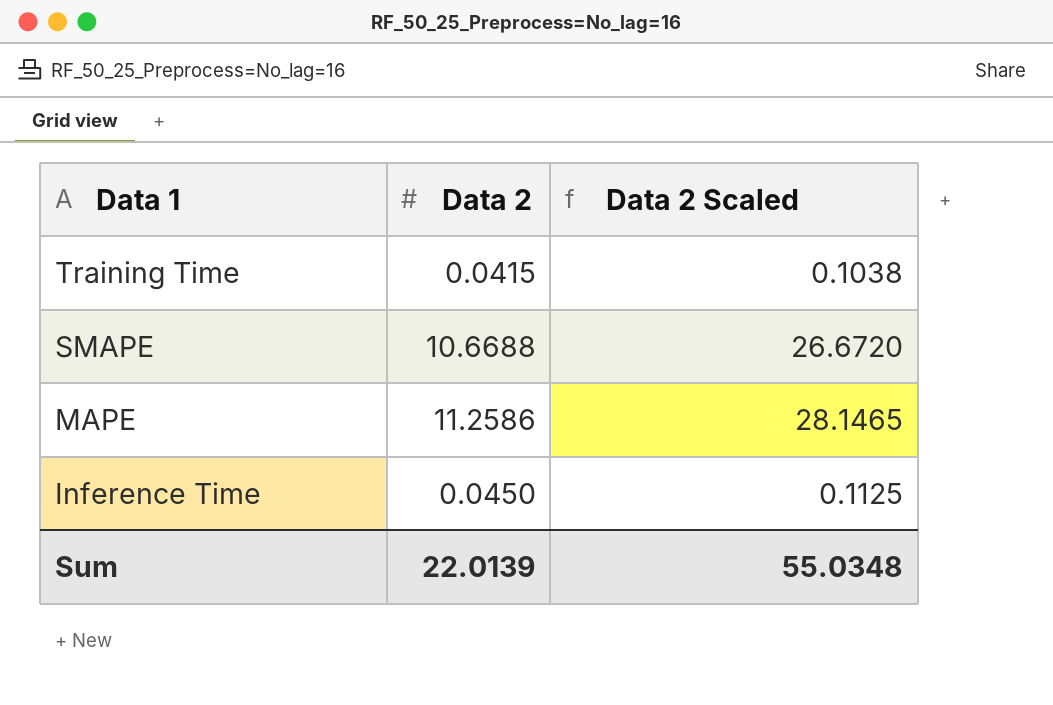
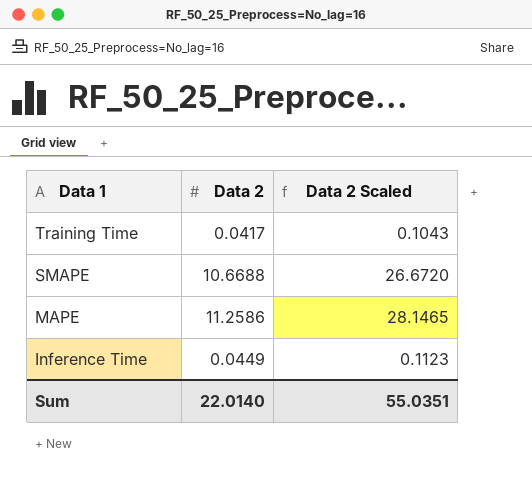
Training Time | Data 2: 0.0415 -> 0.0417
Training Time | Data 2 Scaled: 0.1038 -> 0.1043
Inference Time | Data 2: 0.0450 -> 0.0449
Inference Time | Data 2 Scaled: 0.1125 -> 0.1123
Sum | Data 2: 22.0139 -> 22.0140
Sum | Data 2 Scaled: 55.0348 -> 55.0351

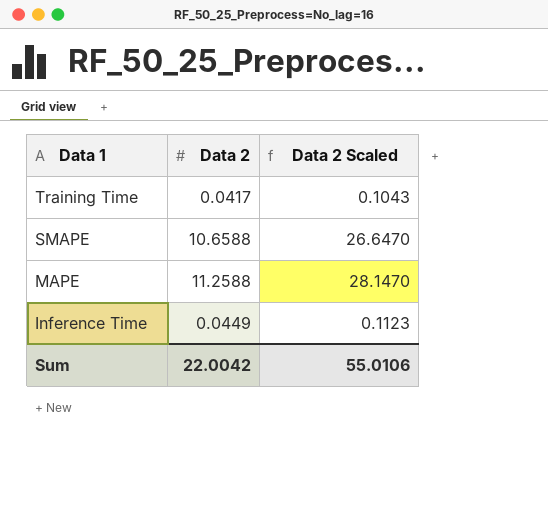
SMAPE | Data 2: 10.6688 -> 10.6588
SMAPE | Data 2 Scaled: 26.6720 -> 26.6470
MAPE | Data 2: 11.2586 -> 11.2588
MAPE | Data 2 Scaled: 28.1465 -> 28.1470
Sum | Data 2: 22.0140 -> 22.0042
Sum | Data 2 Scaled: 55.0351 -> 55.0106

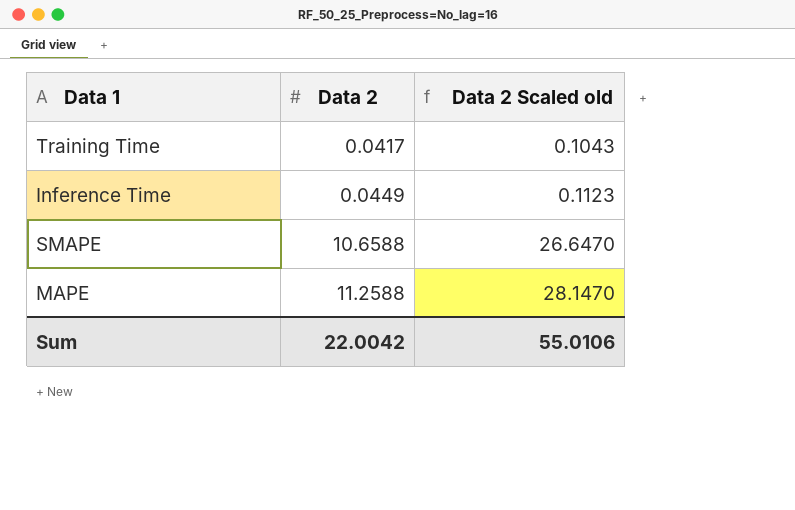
row order: Data 1 descending -> Data 2 ascending
column name: Data 2 Scaled -> Data 2 Scaled old

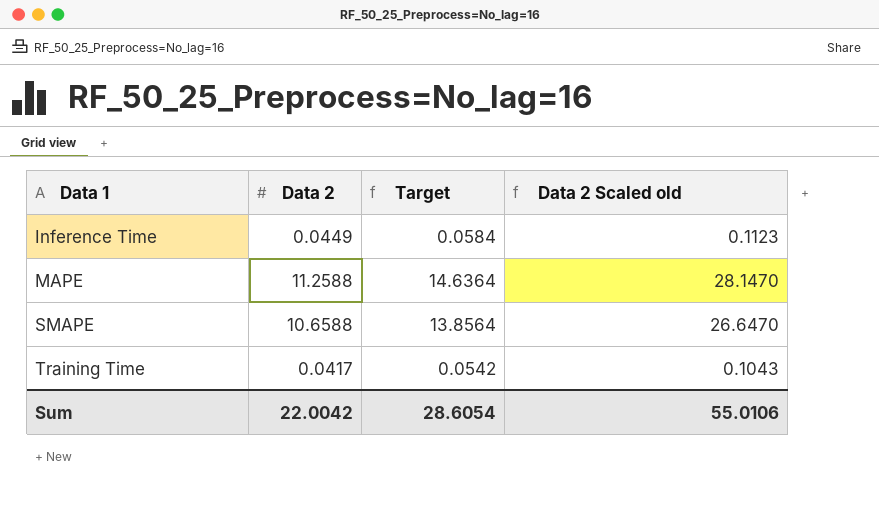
row order: Data 2 ascending -> Data 1 ascending
column Target | formula: none -> [Data 2] * 1.3

